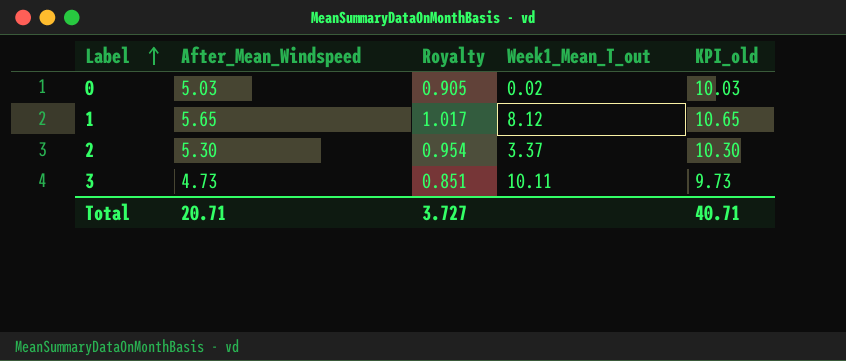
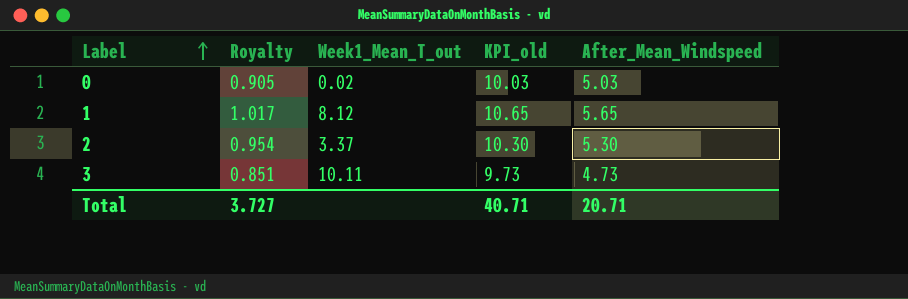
column After_Mean_Windspeed | position: 2 -> 5

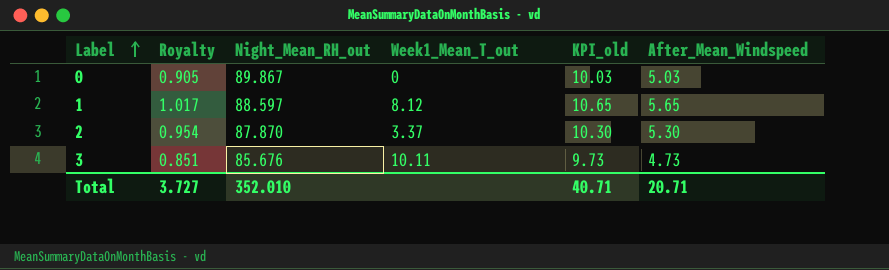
column Night_Mean_RH_out | position: none -> 3
0 | Week1_Mean_T_out: 0.02 -> 0

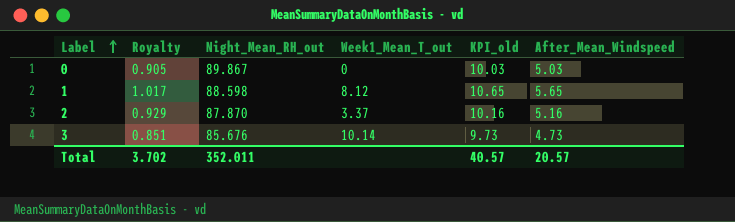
1 | Night_Mean_RH_out: 88.597 -> 88.598
2 | Royalty: 0.954 -> 0.929
2 | KPI_old: 10.30 -> 10.16
2 | After_Mean_Windspeed: 5.30 -> 5.16
3 | Week1_Mean_T_out: 10.11 -> 10.14
Total | Royalty: 3.727 -> 3.702
Total | Night_Mean_RH_out: 352.010 -> 352.011
Total | KPI_old: 40.71 -> 40.57
Total | After_Mean_Windspeed: 20.71 -> 20.57

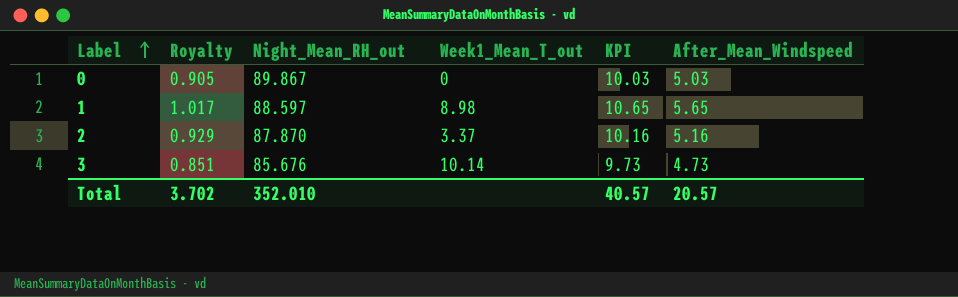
column name: KPI_old -> KPI
1 | Night_Mean_RH_out: 88.598 -> 88.597
1 | Week1_Mean_T_out: 8.12 -> 8.98
Total | Night_Mean_RH_out: 352.011 -> 352.010

